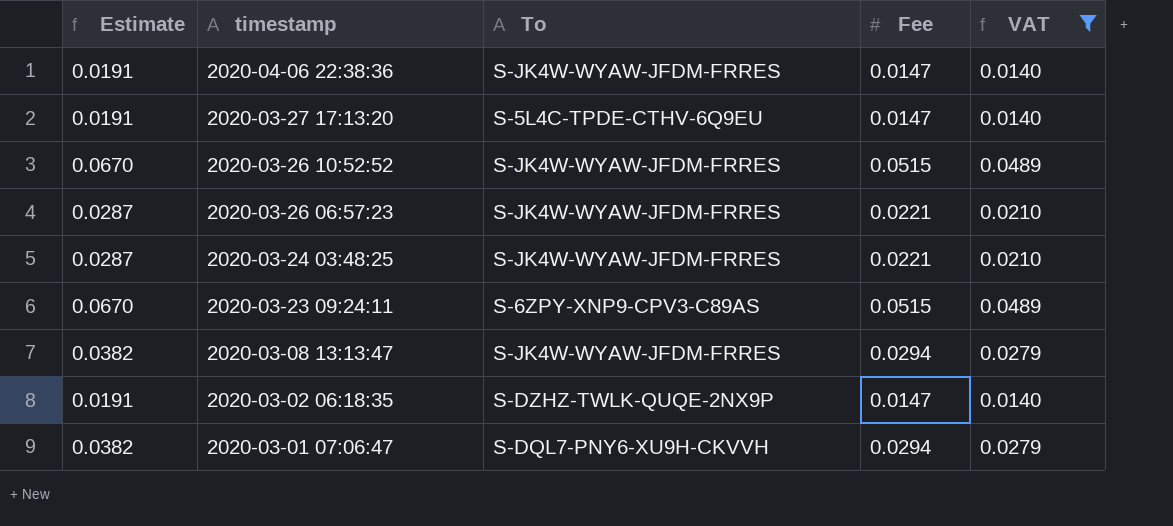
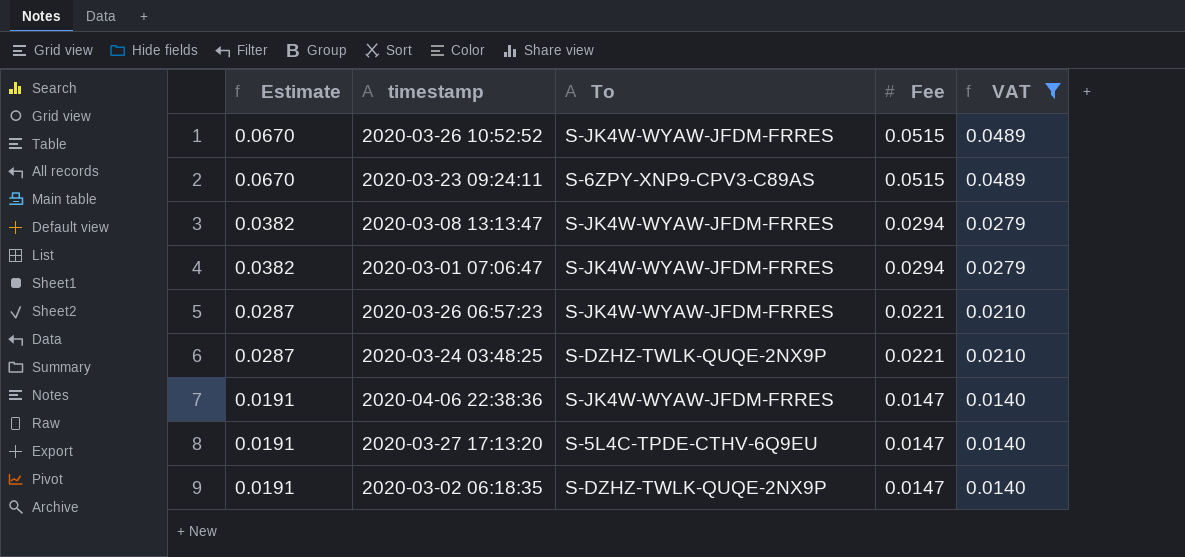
row order: timestamp descending -> Estimate descending
2020-03-01 07:06:47 | To: S-DQL7-PNY6-XU9H-CKVVH -> S-JK4W-WYAW-JFDM-FRRES
2020-03-24 03:48:25 | To: S-JK4W-WYAW-JFDM-FRRES -> S-DZHZ-TWLK-QUQE-2NX9P

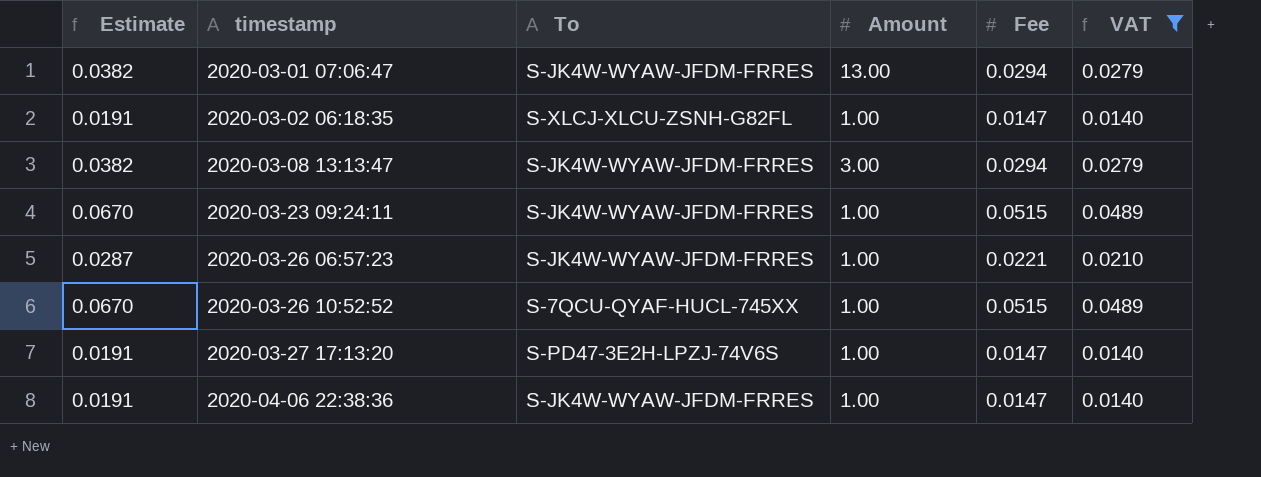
row order: Estimate descending -> timestamp ascending
column Amount | position: none -> 4
row 2020-03-24 03:48:25: 0.0287 | S-DZHZ-TWLK-QUQE-2NX9P | 0.0221 | 0.0210 -> none
2020-03-02 06:18:35 | To: S-DZHZ-TWLK-QUQE-2NX9P -> S-XLCJ-XLCU-ZSNH-G82FL
2020-03-23 09:24:11 | To: S-6ZPY-XNP9-CPV3-C89AS -> S-JK4W-WYAW-JFDM-FRRES
2020-03-26 10:52:52 | To: S-JK4W-WYAW-JFDM-FRRES -> S-7QCU-QYAF-HUCL-745XX
2020-03-27 17:13:20 | To: S-5L4C-TPDE-CTHV-6Q9EU -> S-PD47-3E2H-LPZJ-74V6S

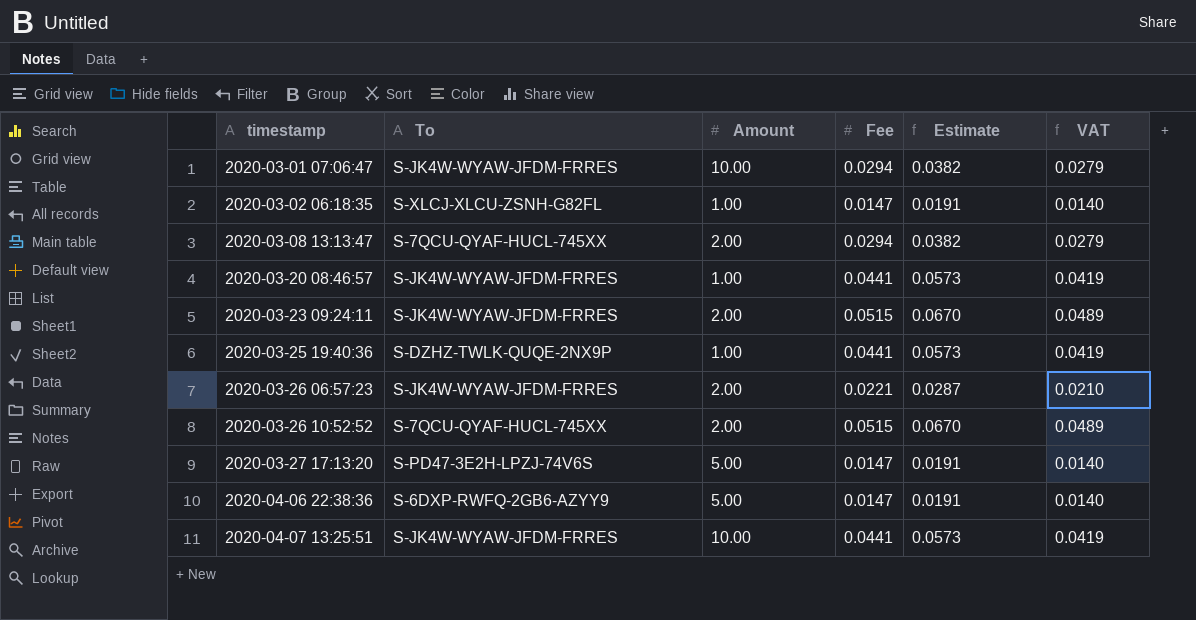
filter: VAT != 0.0419 -> none
column Estimate | position: 1 -> 5
2020-03-01 07:06:47 | Amount: 13.00 -> 10.00
2020-03-08 13:13:47 | To: S-JK4W-WYAW-JFDM-FRRES -> S-7QCU-QYAF-HUCL-745XX
2020-03-08 13:13:47 | Amount: 3.00 -> 2.00
2020-03-23 09:24:11 | Amount: 1.00 -> 2.00
2020-03-26 06:57:23 | Amount: 1.00 -> 2.00
2020-03-26 10:52:52 | Amount: 1.00 -> 2.00
2020-03-27 17:13:20 | Amount: 1.00 -> 5.00
2020-04-06 22:38:36 | To: S-JK4W-WYAW-JFDM-FRRES -> S-6DXP-RWFQ-2GB6-AZYY9
2020-04-06 22:38:36 | Amount: 1.00 -> 5.00

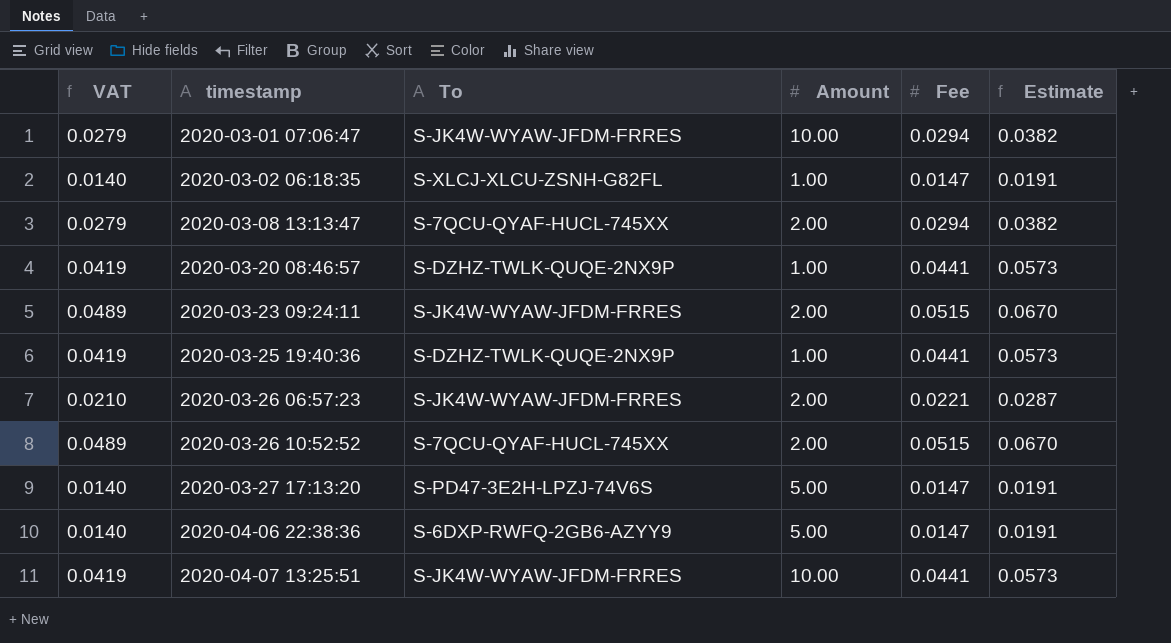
column VAT | position: 6 -> 1
2020-03-20 08:46:57 | To: S-JK4W-WYAW-JFDM-FRRES -> S-DZHZ-TWLK-QUQE-2NX9P

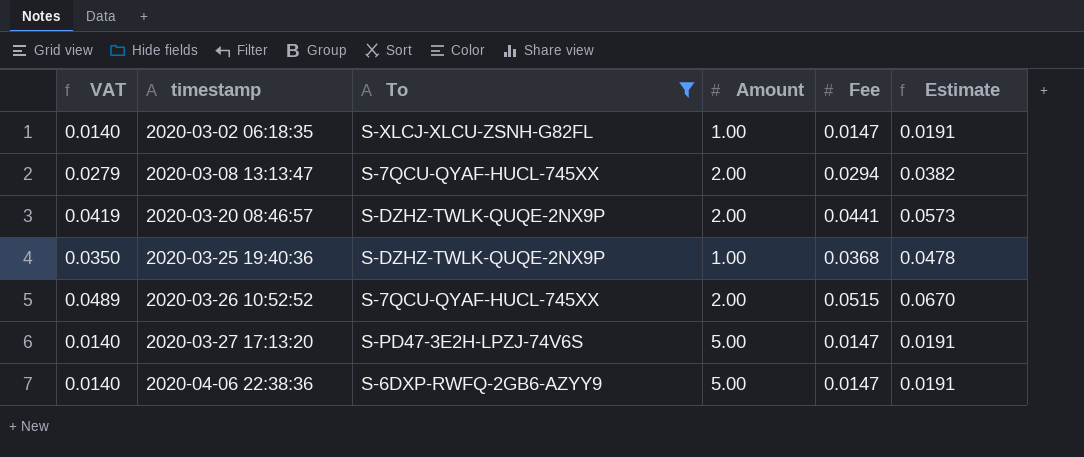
filter: none -> To != S-JK4W-WYAW-JFDM-FRRES
2020-03-20 08:46:57 | Amount: 1.00 -> 2.00
2020-03-25 19:40:36 | VAT: 0.0419 -> 0.0350
2020-03-25 19:40:36 | Fee: 0.0441 -> 0.0368
2020-03-25 19:40:36 | Estimate: 0.0573 -> 0.0478

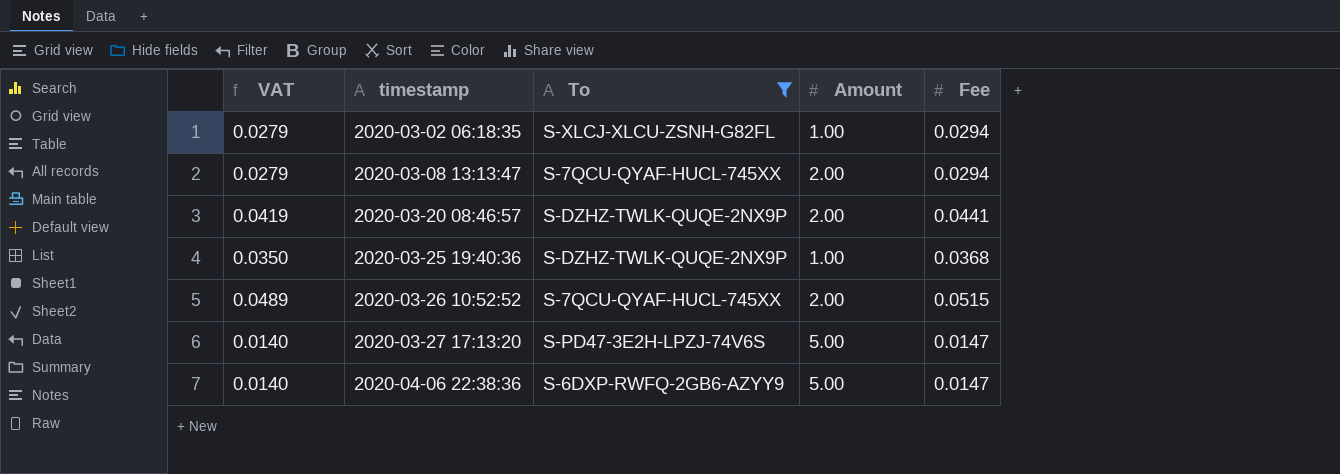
column Estimate | formula: [Fee] * 1.3 -> none
2020-03-02 06:18:35 | VAT: 0.0140 -> 0.0279
2020-03-02 06:18:35 | Fee: 0.0147 -> 0.0294

